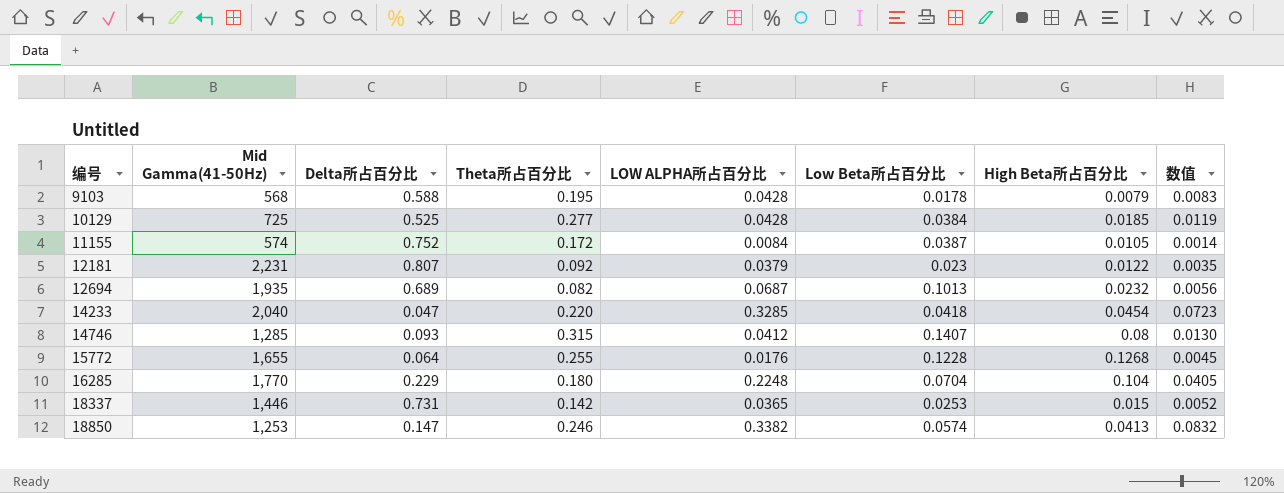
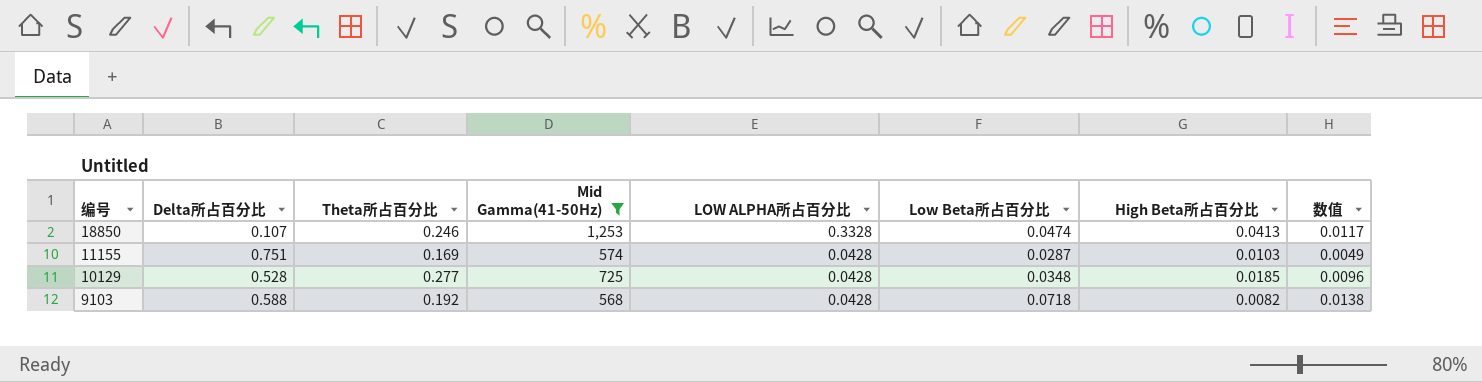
filter: none -> Mid Gamma(41-50Hz) <= 1,253
row order: 编号 ascending -> 编号 descending
column Mid Gamma(41-50Hz) | position: 2 -> 4
column 数值 | formula: [Theta所占百分比] * [LOW ALPHA所占百分比] -> [Theta所占百分比] * [Low Beta所占百分比]
18850 | Delta所占百分比: 0.147 -> 0.107
18850 | LOW ALPHA所占百分比: 0.3382 -> 0.3328
18850 | Low Beta所占百分比: 0.0574 -> 0.0474
11155 | Delta所占百分比: 0.752 -> 0.751
11155 | Theta所占百分比: 0.172 -> 0.169
11155 | LOW ALPHA所占百分比: 0.0084 -> 0.0428
11155 | Low Beta所占百分比: 0.0387 -> 0.0287
11155 | High Beta所占百分比: 0.0105 -> 0.0103
10129 | Delta所占百分比: 0.525 -> 0.528
10129 | Low Beta所占百分比: 0.0384 -> 0.0348
9103 | Theta所占百分比: 0.195 -> 0.192
9103 | Low Beta所占百分比: 0.0178 -> 0.0718
9103 | High Beta所占百分比: 0.0079 -> 0.0082

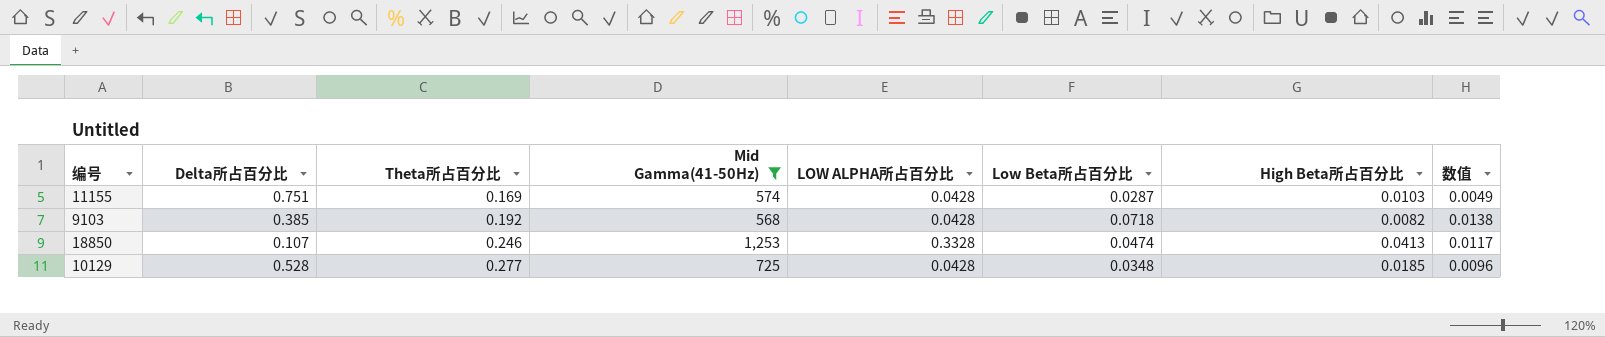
row order: 编号 descending -> Theta所占百分比 ascending
9103 | Delta所占百分比: 0.588 -> 0.385

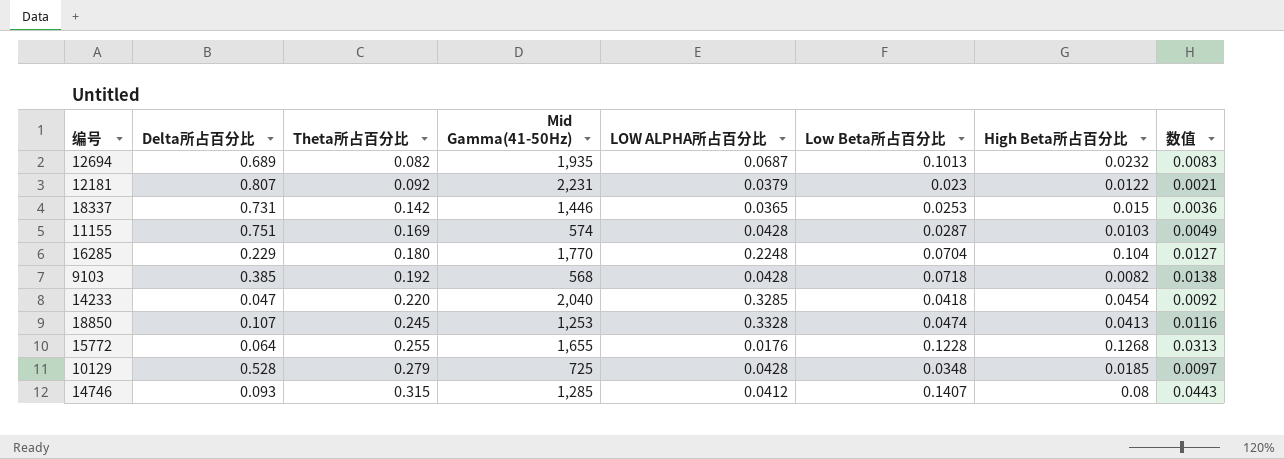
filter: Mid Gamma(41-50Hz) <= 1,253 -> none
18850 | Theta所占百分比: 0.246 -> 0.245
18850 | 数值: 0.0117 -> 0.0116
10129 | Theta所占百分比: 0.277 -> 0.279
10129 | 数值: 0.0096 -> 0.0097

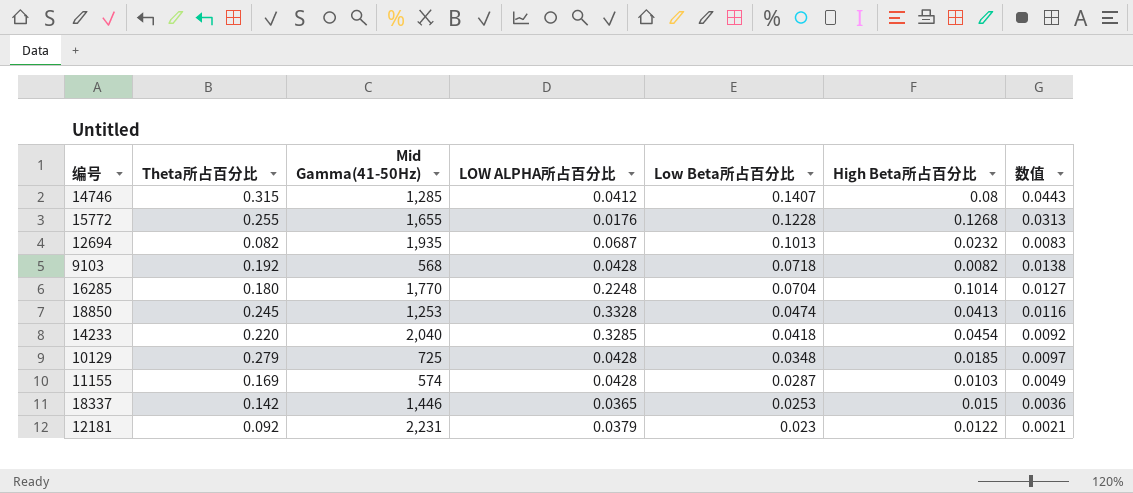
row order: Theta所占百分比 ascending -> Low Beta所占百分比 descending
column Delta所占百分比 | position: 2 -> none
16285 | High Beta所占百分比: 0.104 -> 0.1014

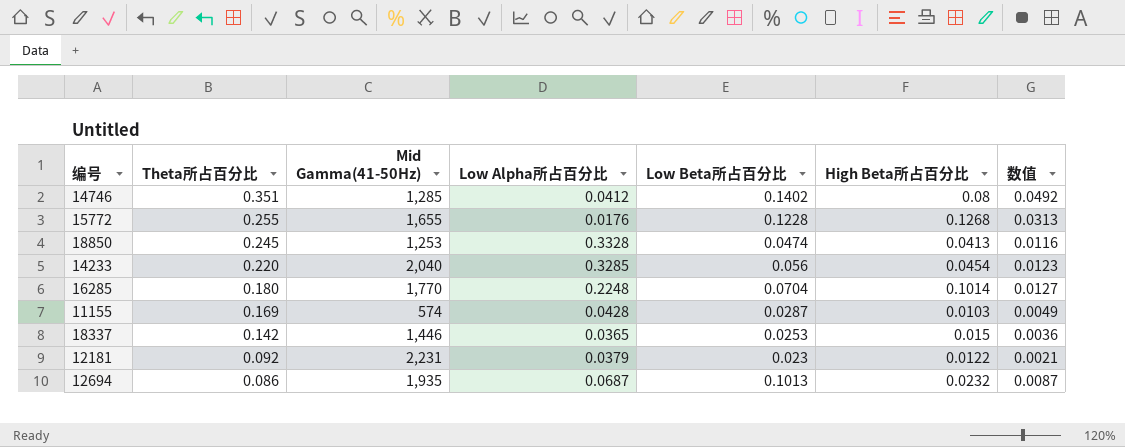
row order: Low Beta所占百分比 descending -> Theta所占百分比 descending
column name: LOW ALPHA所占百分比 -> Low Alpha所占百分比
row 9103: 0.192 | 568 | 0.0428 | 0.0718 | 0.0082 | 0.0138 -> none
row 10129: 0.279 | 725 | 0.0428 | 0.0348 | 0.0185 | 0.0097 -> none
14746 | Theta所占百分比: 0.315 -> 0.351
14746 | Low Beta所占百分比: 0.1407 -> 0.1402
14746 | 数值: 0.0443 -> 0.0492
14233 | Low Beta所占百分比: 0.0418 -> 0.056
14233 | 数值: 0.0092 -> 0.0123
12694 | Theta所占百分比: 0.082 -> 0.086
12694 | 数值: 0.0083 -> 0.0087

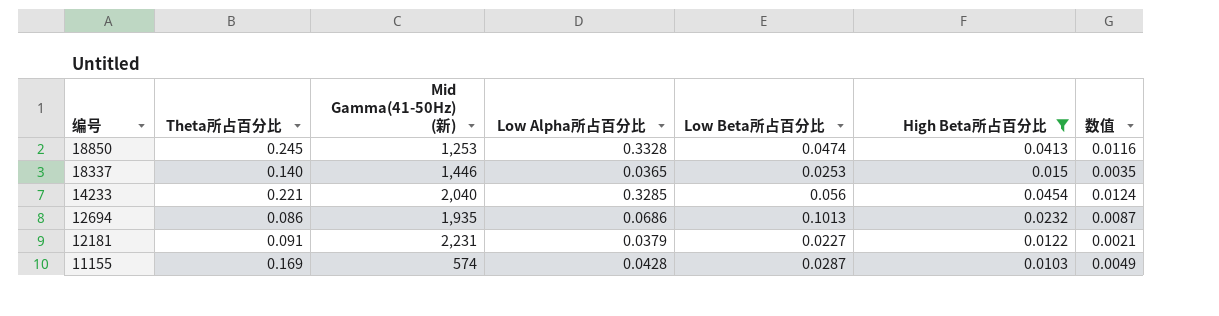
filter: none -> High Beta所占百分比 <= 0.0454
row order: Theta所占百分比 descending -> 编号 descending
column name: Mid Gamma(41-50Hz) -> Mid Gamma(41-50Hz) (新)
18337 | Theta所占百分比: 0.142 -> 0.140
18337 | 数值: 0.0036 -> 0.0035
14233 | Theta所占百分比: 0.220 -> 0.221
14233 | 数值: 0.0123 -> 0.0124
12694 | Low Alpha所占百分比: 0.0687 -> 0.0686
12181 | Theta所占百分比: 0.092 -> 0.091
12181 | Low Beta所占百分比: 0.023 -> 0.0227

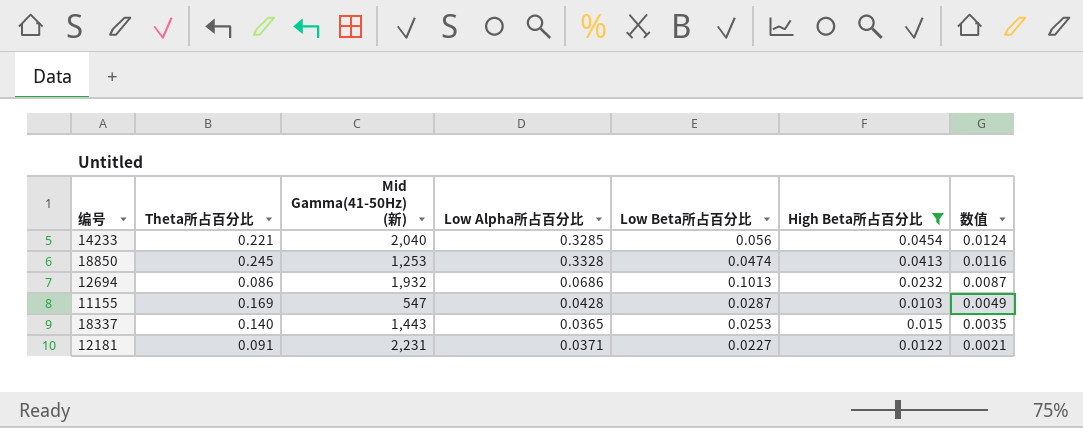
row order: 编号 descending -> 数值 descending
12694 | Mid Gamma(41-50Hz) (新): 1,935 -> 1,932
11155 | Mid Gamma(41-50Hz) (新): 574 -> 547
18337 | Mid Gamma(41-50Hz) (新): 1,446 -> 1,443
12181 | Low Alpha所占百分比: 0.0379 -> 0.0371

